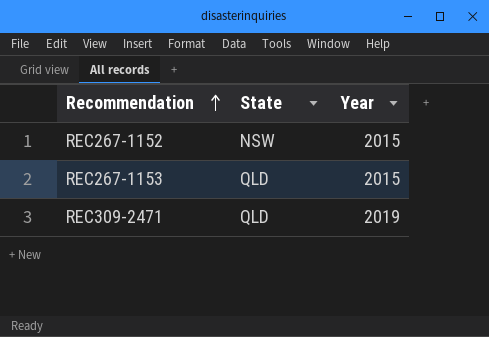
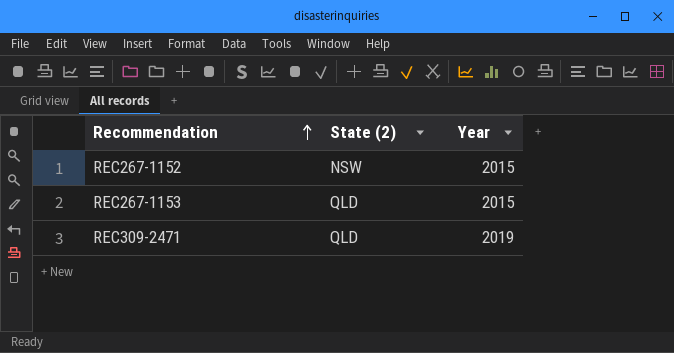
column name: State -> State (2)

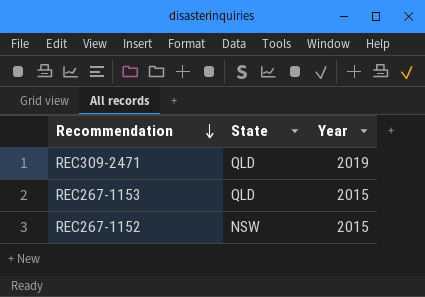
row order: Recommendation ascending -> Recommendation descending
column name: State (2) -> State

